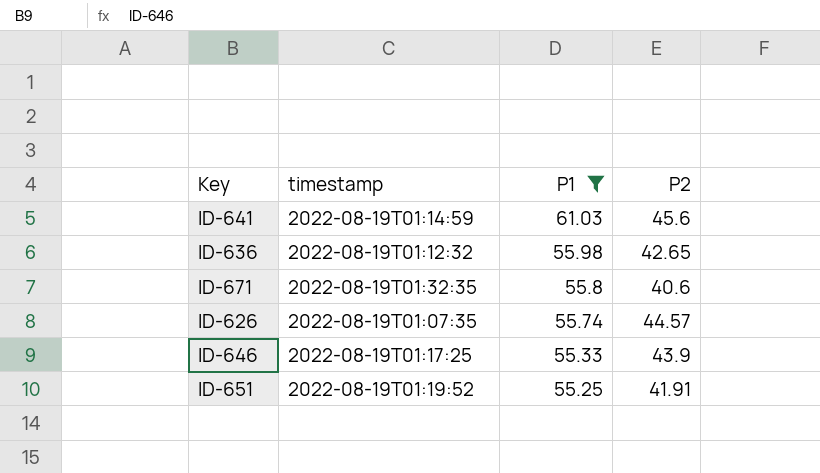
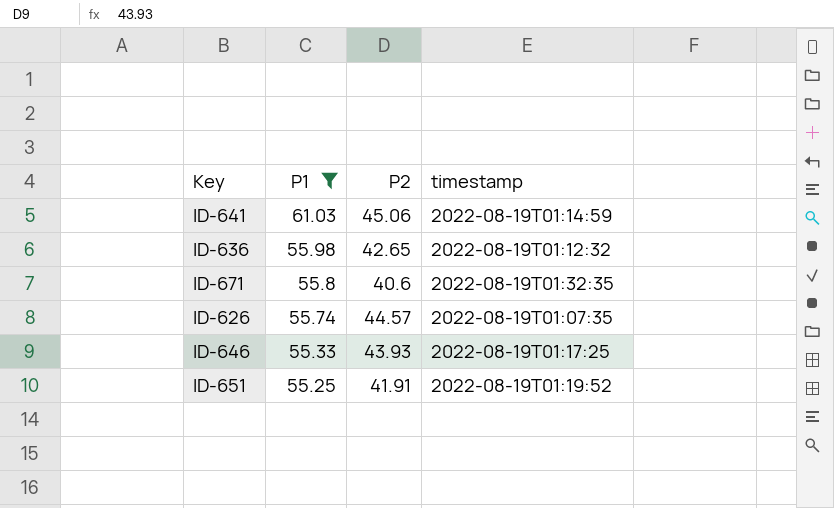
column timestamp | position: 2 -> 4
ID-641 | P2: 45.6 -> 45.06
ID-646 | P2: 43.9 -> 43.93

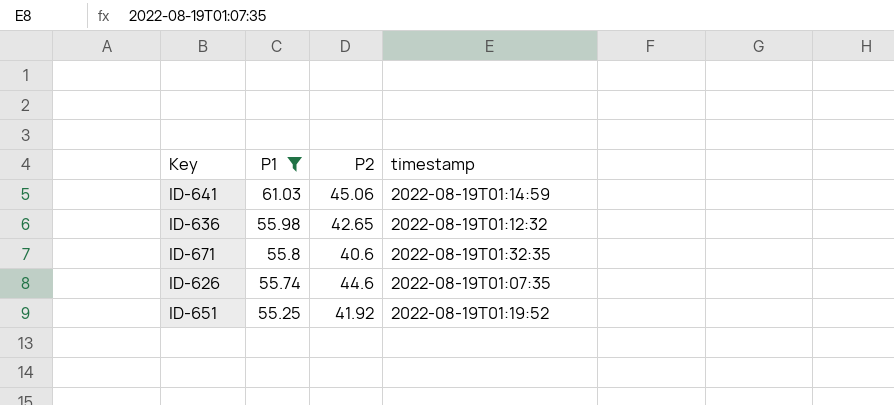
row ID-646: 55.33 | 43.93 | 2022-08-19T01:17:25 -> none
ID-626 | P2: 44.57 -> 44.6
ID-651 | P2: 41.91 -> 41.92

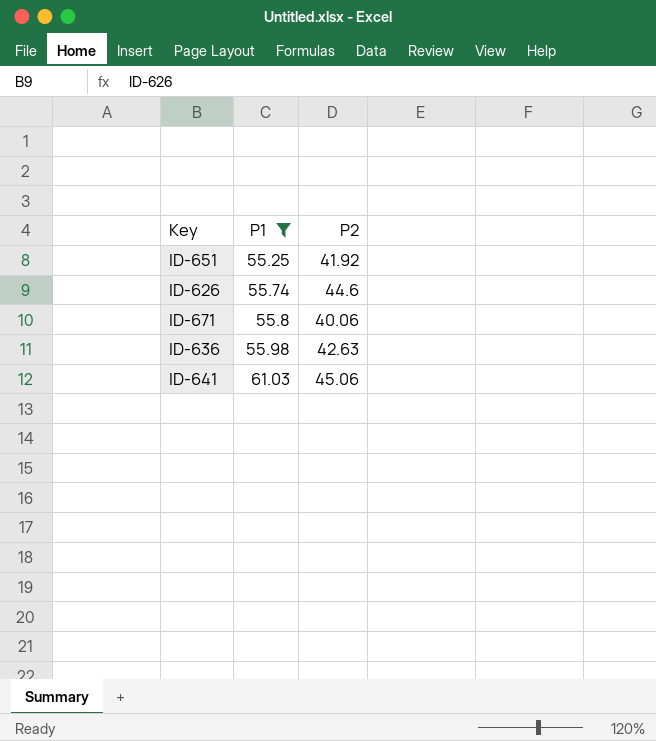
row order: P1 descending -> P1 ascending
column timestamp | position: 4 -> none
ID-671 | P2: 40.6 -> 40.06
ID-636 | P2: 42.65 -> 42.63

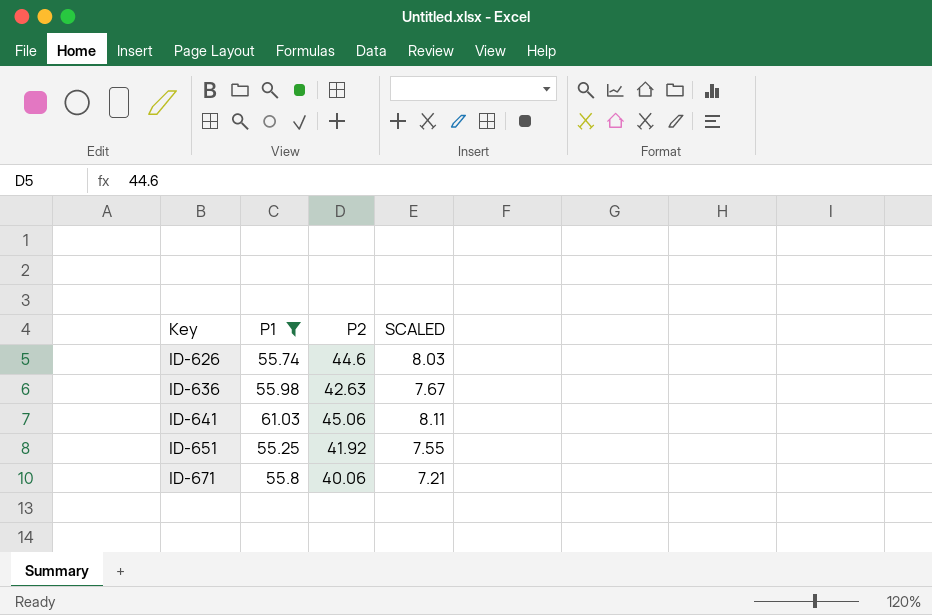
row order: P1 ascending -> Key ascending
column SCALED | formula: none -> [P2] * 0.18

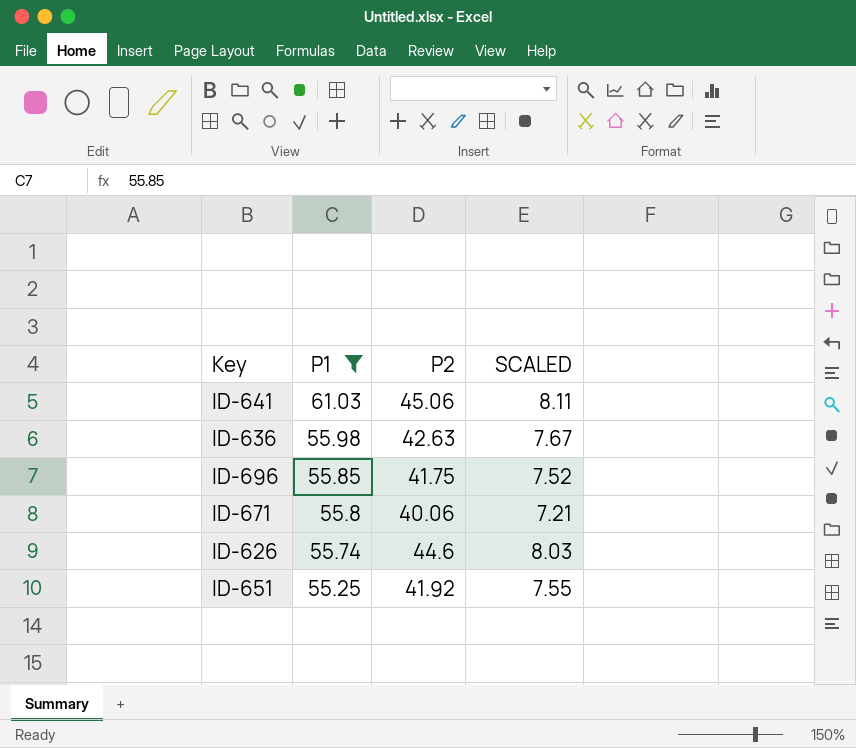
row order: Key ascending -> P1 descending
row ID-696: none -> 55.85 | 41.75 | 7.52

